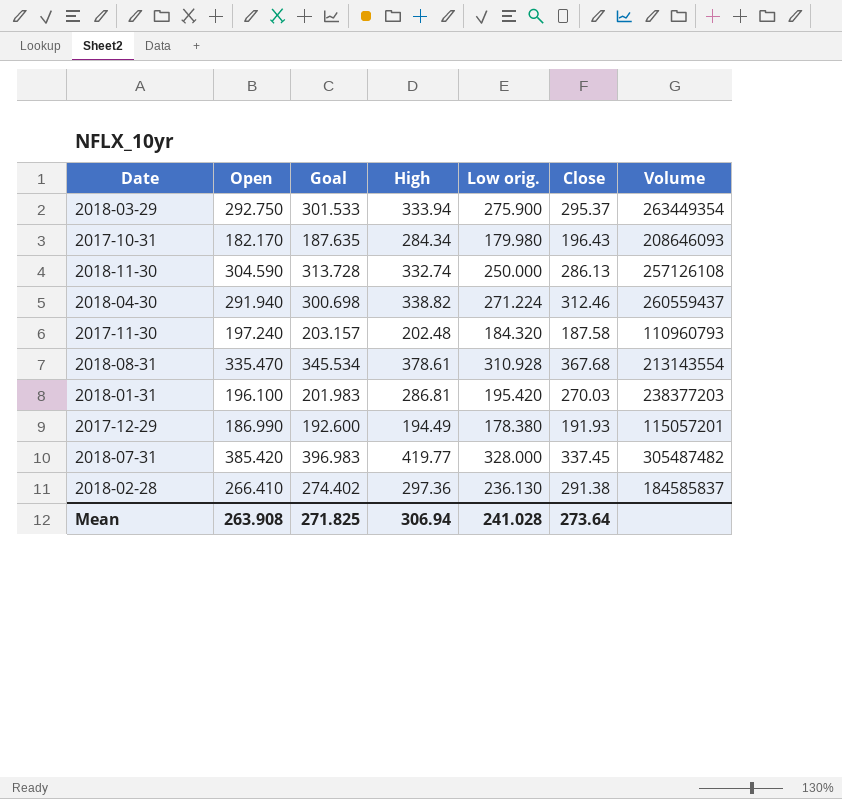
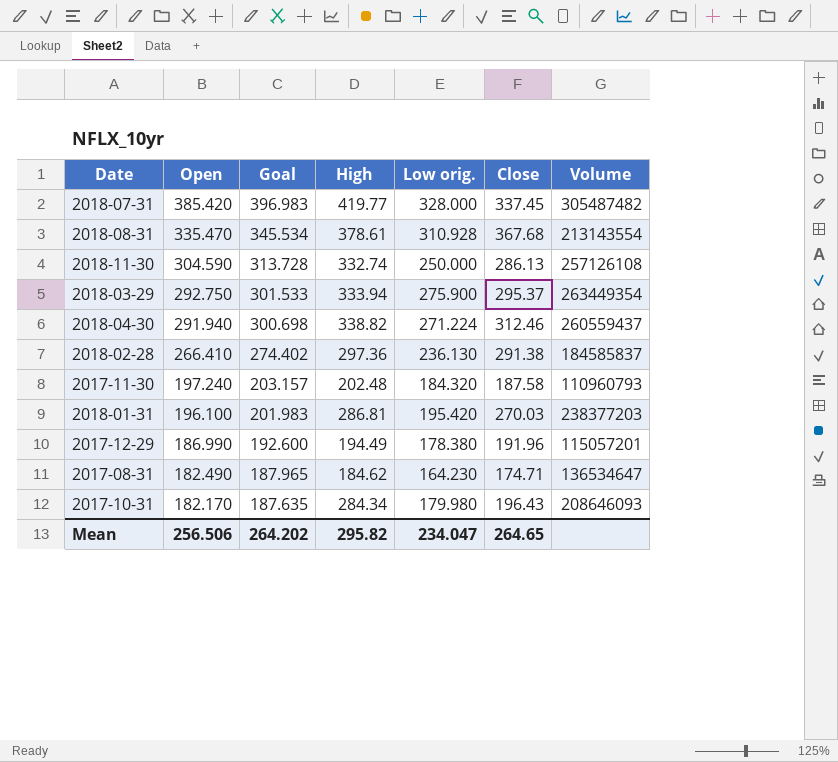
row order: none -> Open descending
2017-12-29 | Close: 191.93 -> 191.96
row 2017-08-31: none -> 182.490 | 187.965 | 184.62 | 164.230 | 174.71 | 136534647
Mean | Open: 263.908 -> 256.506
Mean | Goal: 271.825 -> 264.202
Mean | High: 306.94 -> 295.82
Mean | Low orig.: 241.028 -> 234.047
Mean | Close: 273.64 -> 264.65

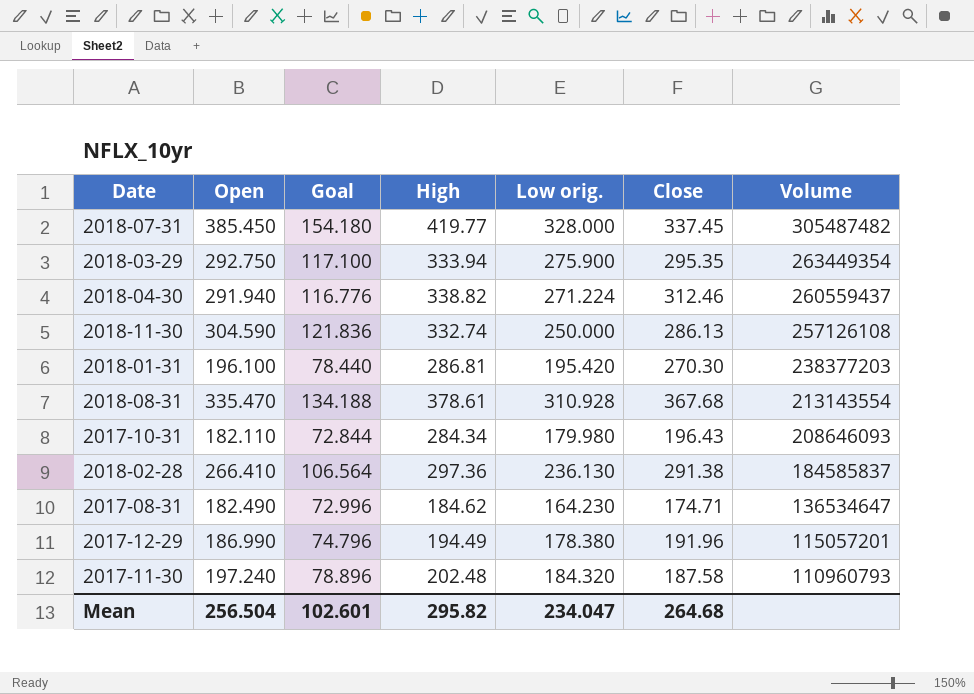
row order: Open descending -> Volume descending
column Goal | formula: [Open] * 1.03 -> [Open] * 0.4
2018-07-31 | Open: 385.420 -> 385.450
2018-03-29 | Close: 295.37 -> 295.35
2018-01-31 | Close: 270.03 -> 270.30
2017-10-31 | Open: 182.170 -> 182.110
Mean | Open: 256.506 -> 256.504
Mean | Goal: 264.202 -> 102.601
Mean | Close: 264.65 -> 264.68

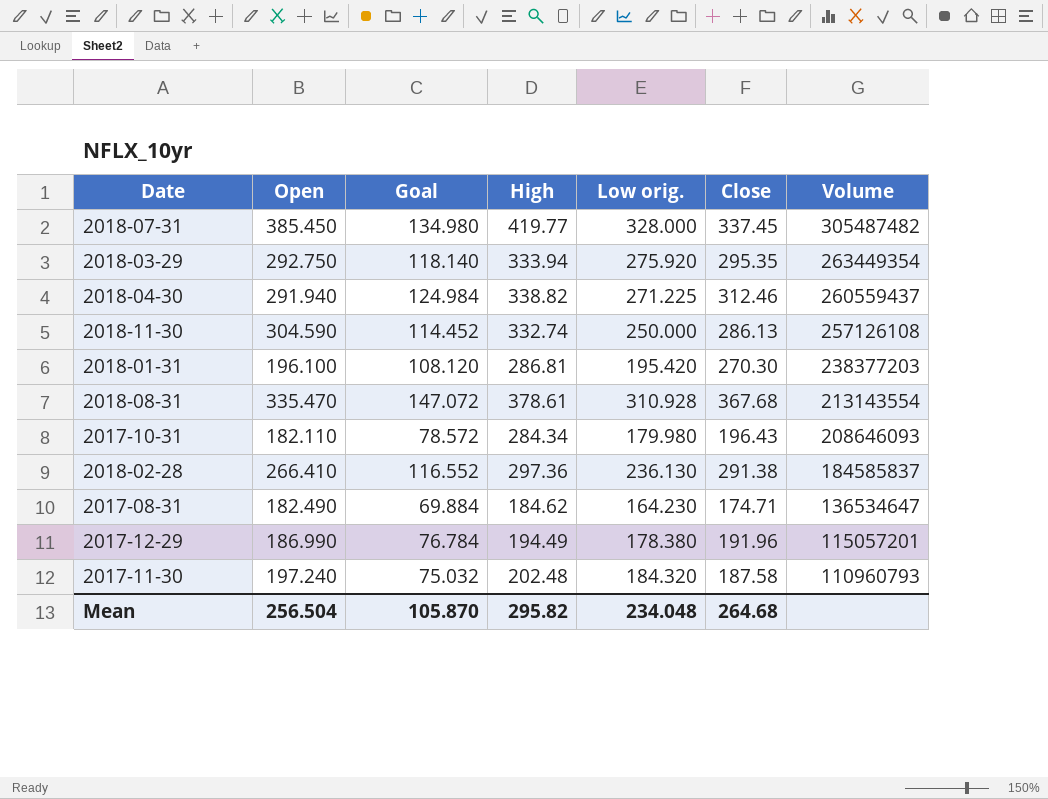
column Goal | formula: [Open] * 0.4 -> [Close] * 0.4
2018-03-29 | Low orig.: 275.900 -> 275.920
2018-04-30 | Low orig.: 271.224 -> 271.225
Mean | Goal: 102.601 -> 105.870
Mean | Low orig.: 234.047 -> 234.048

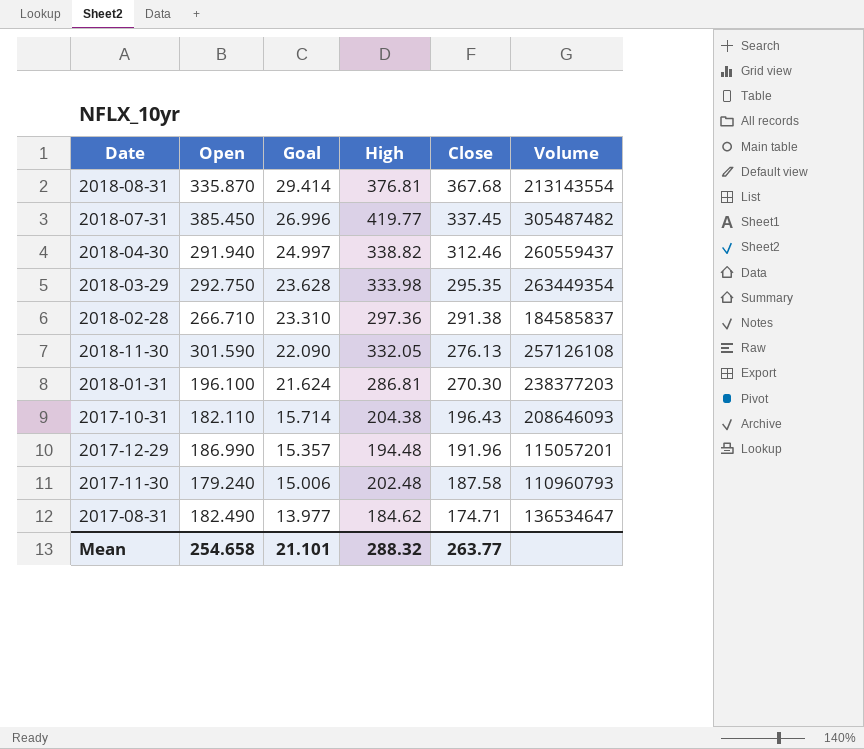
row order: Volume descending -> Goal descending
column Low orig. | position: 5 -> none
column Goal | formula: [Close] * 0.4 -> [Close] * 0.08
2018-08-31 | Open: 335.470 -> 335.870
2018-08-31 | High: 378.61 -> 376.81
2018-03-29 | High: 333.94 -> 333.98
2018-02-28 | Open: 266.410 -> 266.710
2018-11-30 | Open: 304.590 -> 301.590
2018-11-30 | High: 332.74 -> 332.05
2018-11-30 | Close: 286.13 -> 276.13
2017-10-31 | High: 284.34 -> 204.38
2017-12-29 | High: 194.49 -> 194.48
2017-11-30 | Open: 197.240 -> 179.240
Mean | Open: 256.504 -> 254.658
Mean | Goal: 105.870 -> 21.101
Mean | High: 295.82 -> 288.32
Mean | Close: 264.68 -> 263.77

